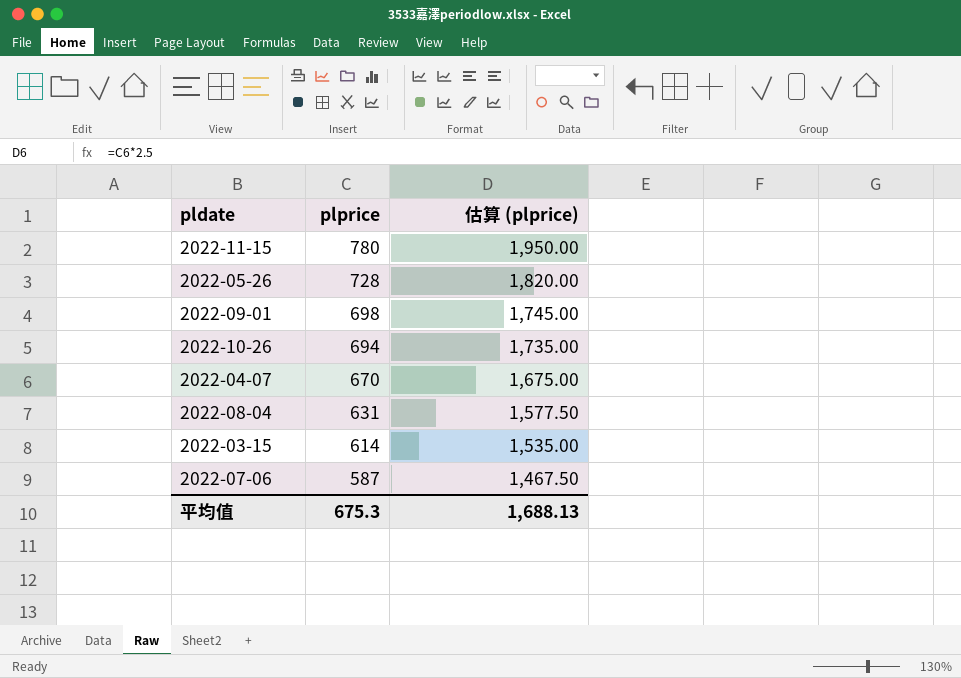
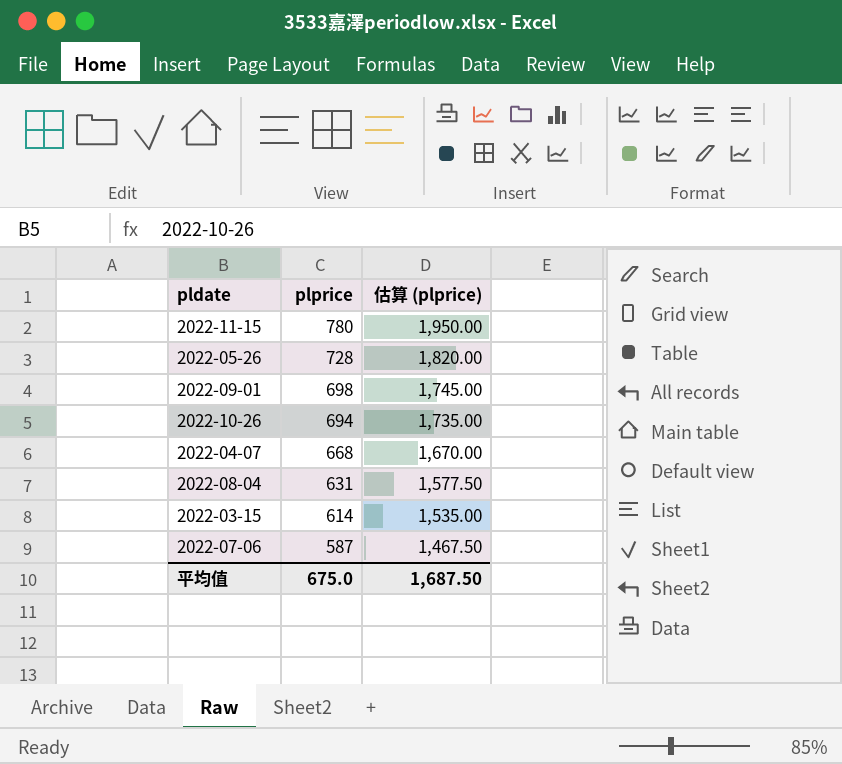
2022-04-07 | plprice: 670 -> 668
2022-04-07 | 估算 (plprice): 1,675.00 -> 1,670.00
平均值 | plprice: 675.3 -> 675.0
平均值 | 估算 (plprice): 1,688.13 -> 1,687.50

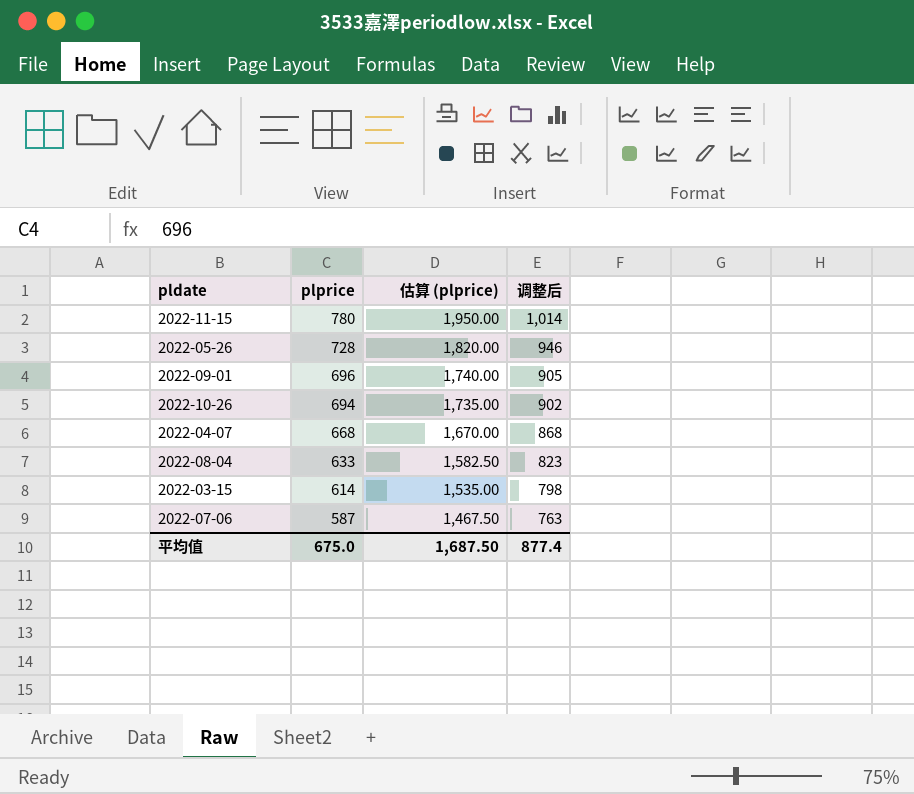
column 调整后 | formula: none -> [plprice] * 1.3
2022-09-01 | plprice: 698 -> 696
2022-09-01 | 估算 (plprice): 1,745.00 -> 1,740.00
2022-08-04 | plprice: 631 -> 633
2022-08-04 | 估算 (plprice): 1,577.50 -> 1,582.50

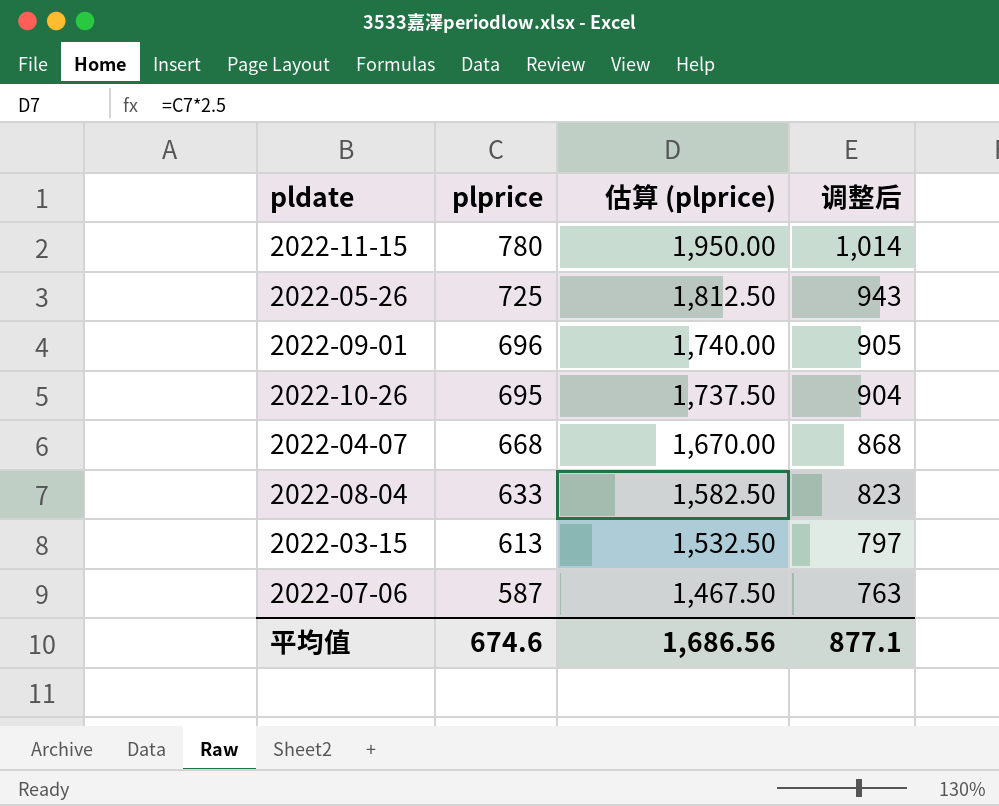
2022-05-26 | plprice: 728 -> 725
2022-05-26 | 估算 (plprice): 1,820.00 -> 1,812.50
2022-05-26 | 调整后: 946 -> 943
2022-10-26 | plprice: 694 -> 695
2022-10-26 | 估算 (plprice): 1,735.00 -> 1,737.50
2022-10-26 | 调整后: 902 -> 904
2022-03-15 | plprice: 614 -> 613
2022-03-15 | 估算 (plprice): 1,535.00 -> 1,532.50
2022-03-15 | 调整后: 798 -> 797
平均值 | plprice: 675.0 -> 674.6
平均值 | 估算 (plprice): 1,687.50 -> 1,686.56
平均值 | 调整后: 877.4 -> 877.1

